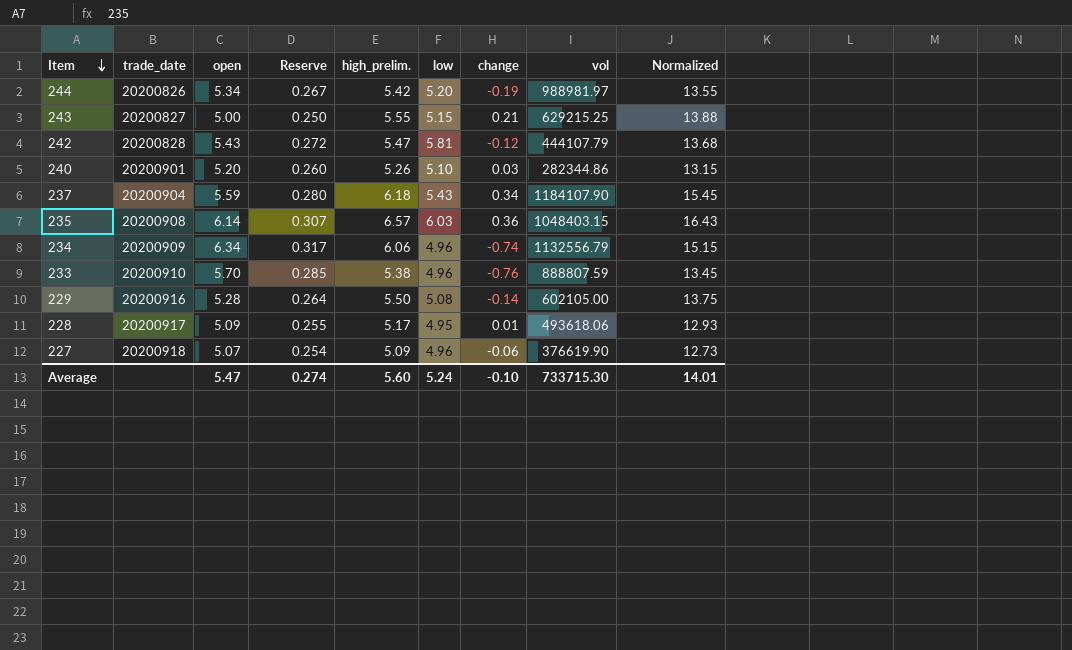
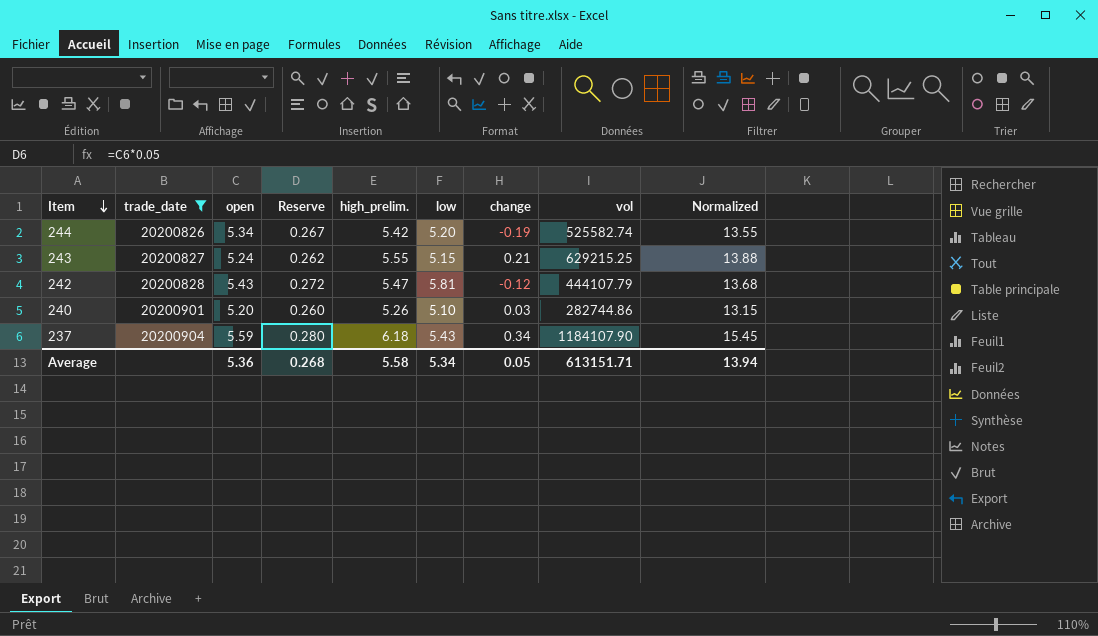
filter: none -> trade_date <= 20200904
244 | vol: 988981.97 -> 525582.74
243 | open: 5.00 -> 5.24
243 | Reserve: 0.250 -> 0.262
240 | vol: 282344.86 -> 282744.86
Average | open: 5.47 -> 5.36
Average | Reserve: 0.274 -> 0.268
Average | high_prelim.: 5.60 -> 5.58
Average | low: 5.24 -> 5.34
Average | change: -0.10 -> 0.05
Average | vol: 733715.30 -> 613151.71
Average | Normalized: 14.01 -> 13.94

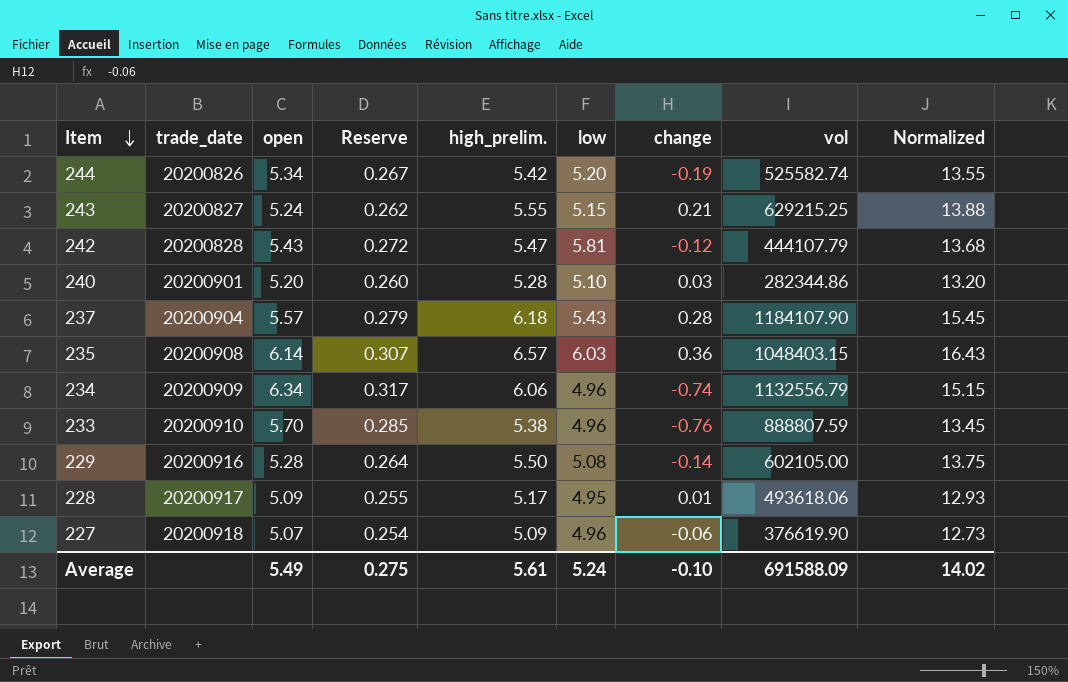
filter: trade_date <= 20200904 -> none
240 | high_prelim.: 5.26 -> 5.28
240 | vol: 282744.86 -> 282344.86
240 | Normalized: 13.15 -> 13.20
237 | open: 5.59 -> 5.57
237 | Reserve: 0.280 -> 0.279
237 | change: 0.34 -> 0.28
Average | open: 5.36 -> 5.49
Average | Reserve: 0.268 -> 0.275
Average | high_prelim.: 5.58 -> 5.61
Average | low: 5.34 -> 5.24
Average | change: 0.05 -> -0.10
Average | vol: 613151.71 -> 691588.09
Average | Normalized: 13.94 -> 14.02

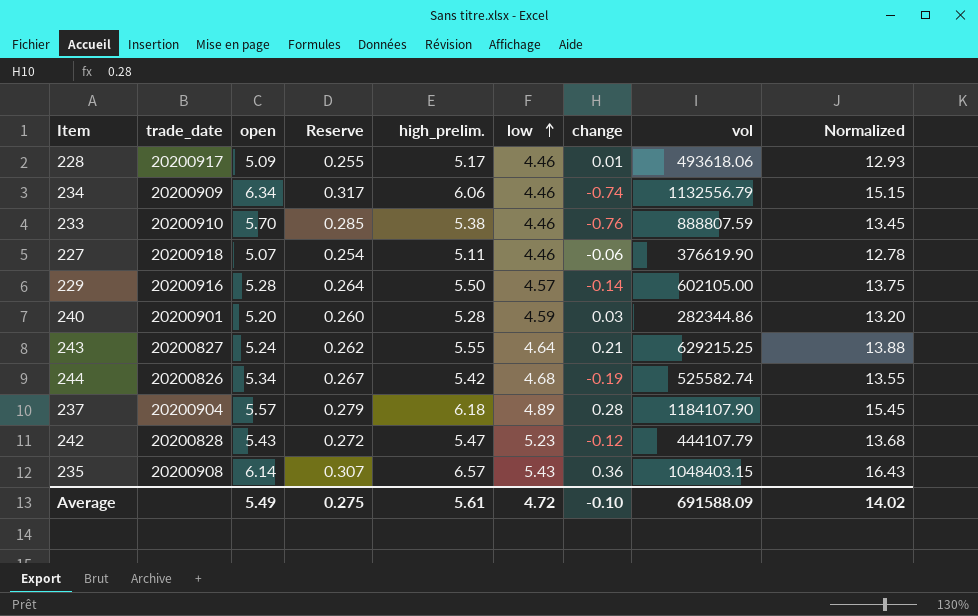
row order: Item descending -> low ascending
228 | low: 4.95 -> 4.46
234 | low: 4.96 -> 4.46
233 | low: 4.96 -> 4.46
227 | high_prelim.: 5.09 -> 5.11
227 | low: 4.96 -> 4.46
227 | Normalized: 12.73 -> 12.78
229 | low: 5.08 -> 4.57
240 | low: 5.10 -> 4.59
243 | low: 5.15 -> 4.64
244 | low: 5.20 -> 4.68
237 | low: 5.43 -> 4.89
242 | low: 5.81 -> 5.23
235 | low: 6.03 -> 5.43
Average | low: 5.24 -> 4.72

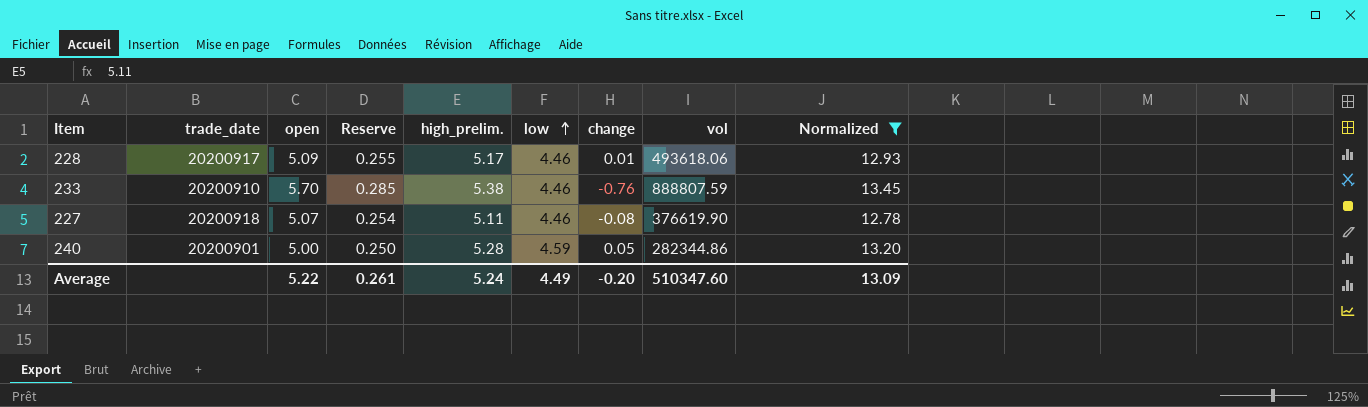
filter: none -> Normalized <= 13.45
227 | change: -0.06 -> -0.08
240 | open: 5.20 -> 5.00
240 | Reserve: 0.260 -> 0.250
240 | change: 0.03 -> 0.05
Average | open: 5.49 -> 5.22
Average | Reserve: 0.275 -> 0.261
Average | high_prelim.: 5.61 -> 5.24
Average | low: 4.72 -> 4.49
Average | change: -0.10 -> -0.20
Average | vol: 691588.09 -> 510347.60
Average | Normalized: 14.02 -> 13.09

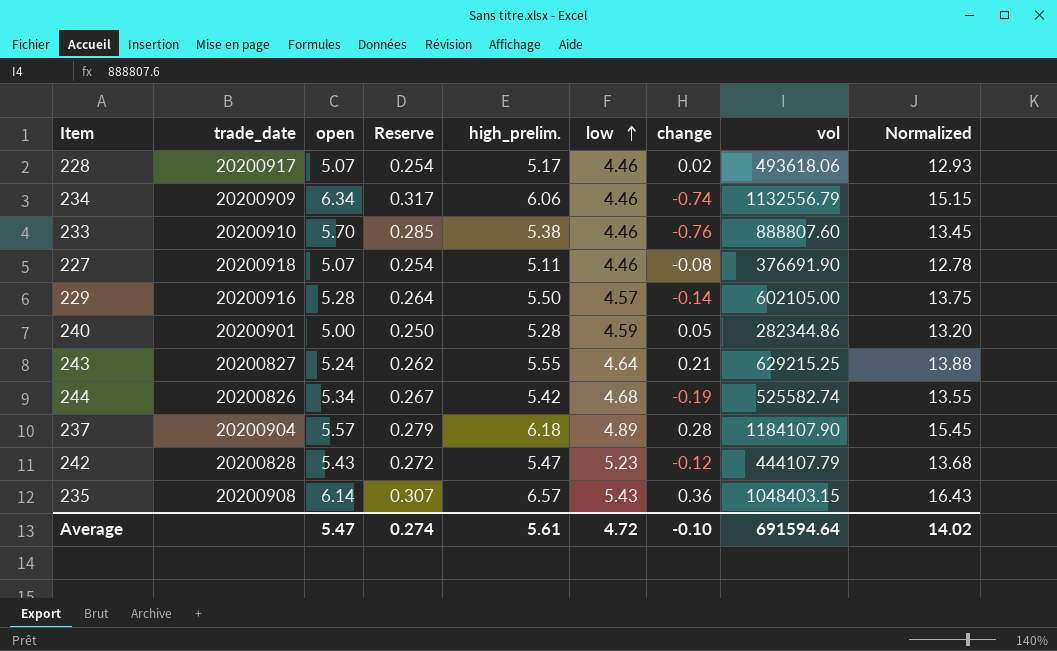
filter: Normalized <= 13.45 -> none
228 | open: 5.09 -> 5.07
228 | Reserve: 0.255 -> 0.254
228 | change: 0.01 -> 0.02
233 | vol: 888807.59 -> 888807.60
227 | vol: 376619.90 -> 376691.90
Average | open: 5.22 -> 5.47
Average | Reserve: 0.261 -> 0.274
Average | high_prelim.: 5.24 -> 5.61
Average | low: 4.49 -> 4.72
Average | change: -0.20 -> -0.10
Average | vol: 510347.60 -> 691594.64
Average | Normalized: 13.09 -> 14.02

